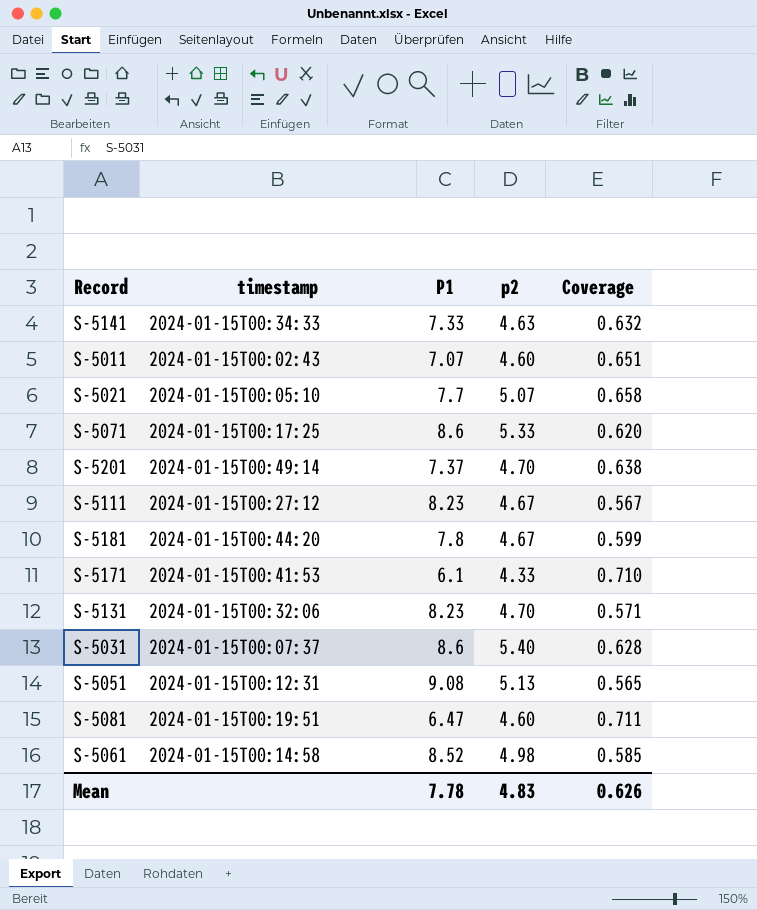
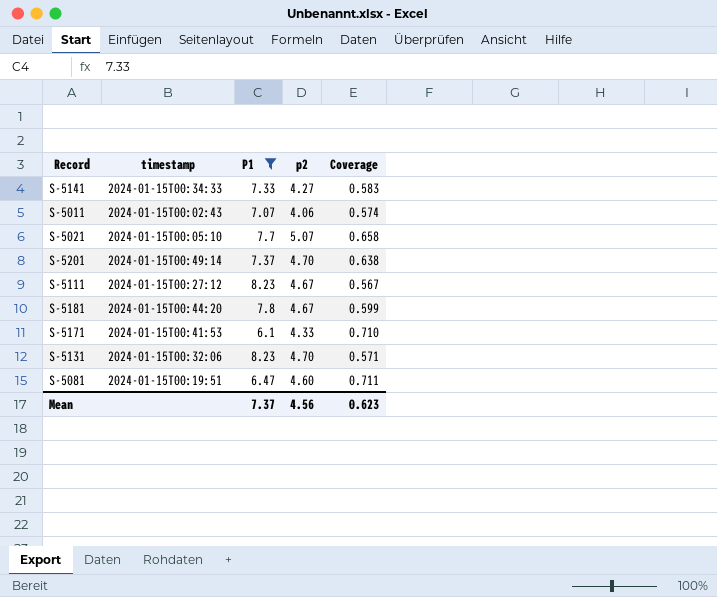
filter: none -> P1 <= 8.23
S-5141 | p2: 4.63 -> 4.27
S-5141 | Coverage: 0.632 -> 0.583
S-5011 | p2: 4.60 -> 4.06
S-5011 | Coverage: 0.651 -> 0.574
Mean | P1: 7.78 -> 7.37
Mean | p2: 4.83 -> 4.56
Mean | Coverage: 0.626 -> 0.623

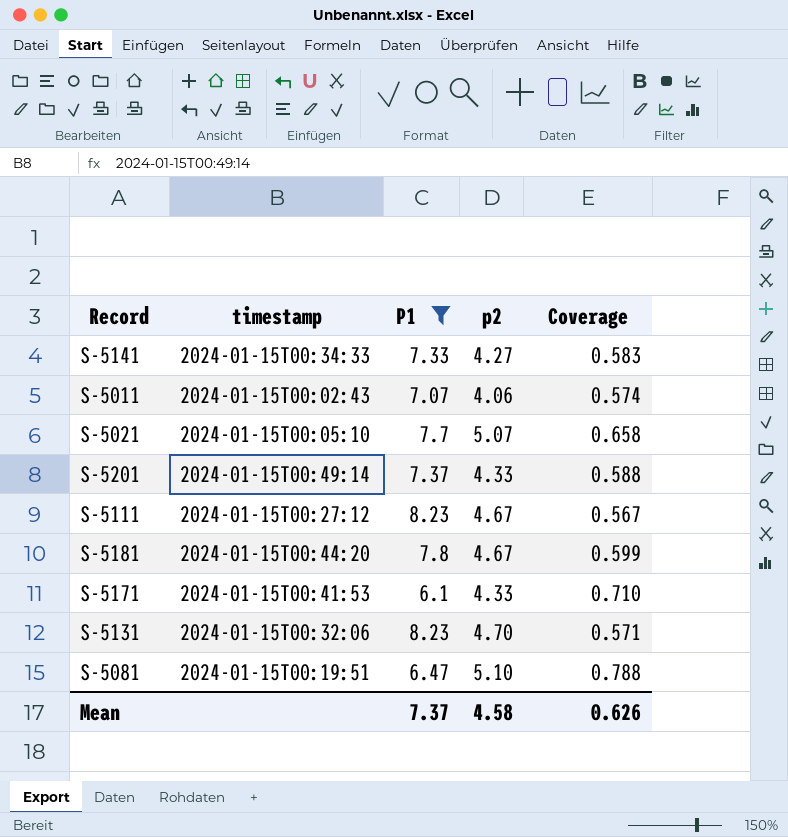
S-5201 | p2: 4.70 -> 4.33
S-5201 | Coverage: 0.638 -> 0.588
S-5081 | p2: 4.60 -> 5.10
S-5081 | Coverage: 0.711 -> 0.788
Mean | p2: 4.56 -> 4.58
Mean | Coverage: 0.623 -> 0.626

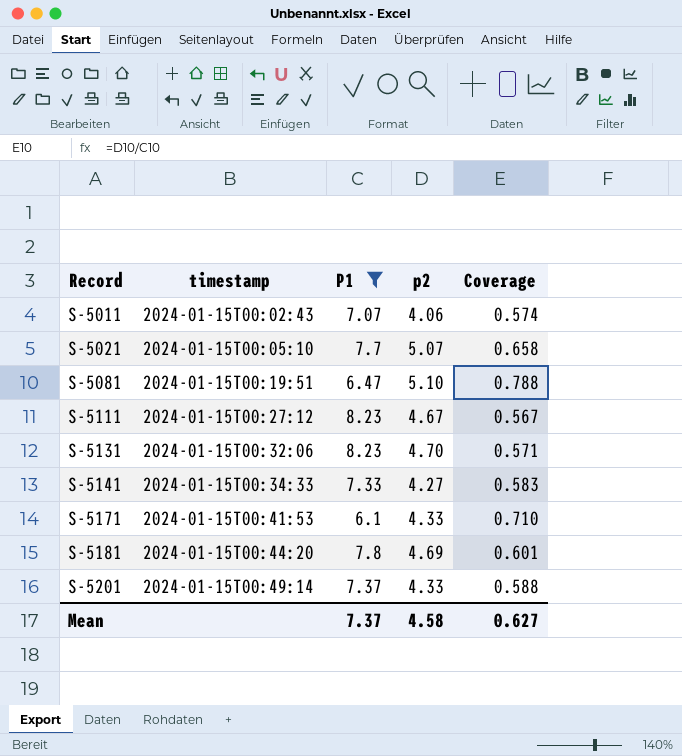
row order: none -> Record ascending
S-5181 | p2: 4.67 -> 4.69
S-5181 | Coverage: 0.599 -> 0.601
Mean | Coverage: 0.626 -> 0.627

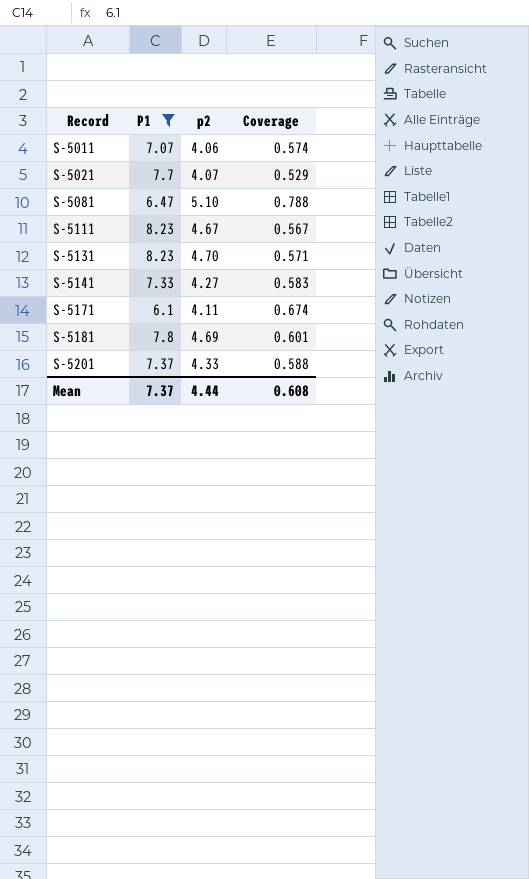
column timestamp | position: 2 -> none
S-5021 | p2: 5.07 -> 4.07
S-5021 | Coverage: 0.658 -> 0.529
S-5171 | p2: 4.33 -> 4.11
S-5171 | Coverage: 0.710 -> 0.674
Mean | p2: 4.58 -> 4.44
Mean | Coverage: 0.627 -> 0.608

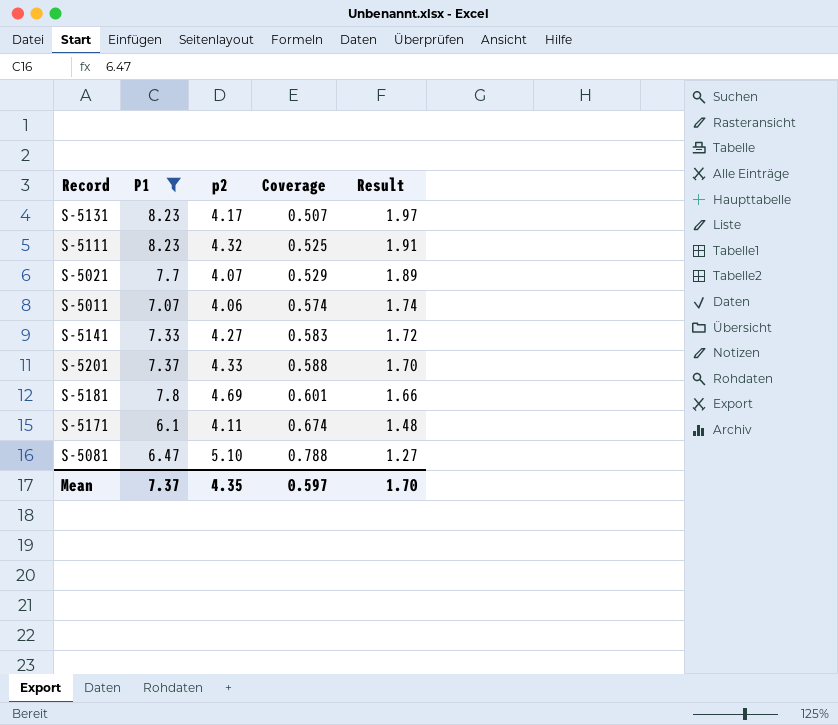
row order: Record ascending -> Coverage ascending
column Result | formula: none -> [P1] / [p2]
S-5131 | p2: 4.70 -> 4.17
S-5131 | Coverage: 0.571 -> 0.507
S-5111 | p2: 4.67 -> 4.32
S-5111 | Coverage: 0.567 -> 0.525
Mean | p2: 4.44 -> 4.35
Mean | Coverage: 0.608 -> 0.597

